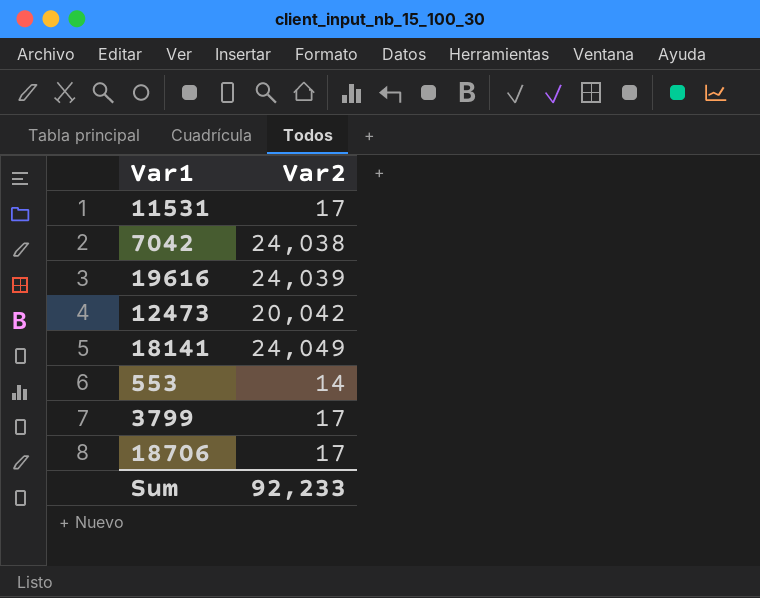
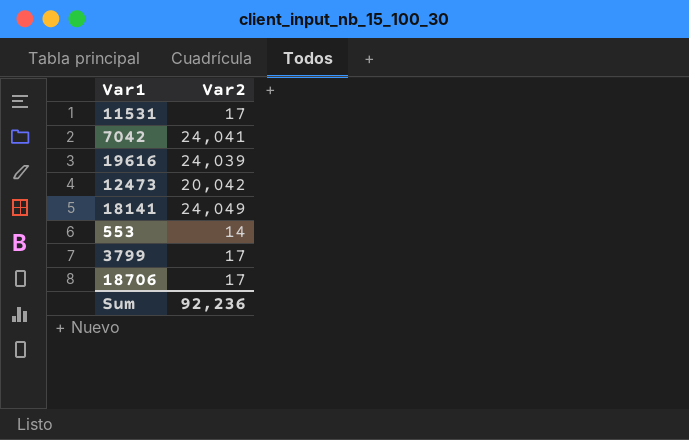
7042 | Var2: 24,038 -> 24,041
Sum | Var2: 92,233 -> 92,236

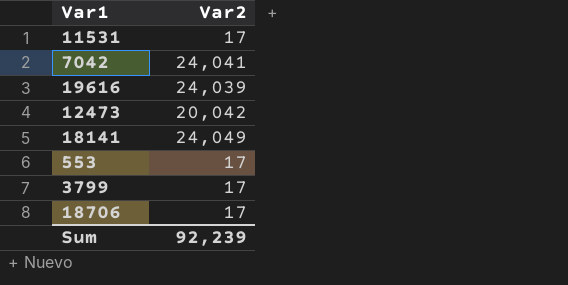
553 | Var2: 14 -> 17
Sum | Var2: 92,236 -> 92,239

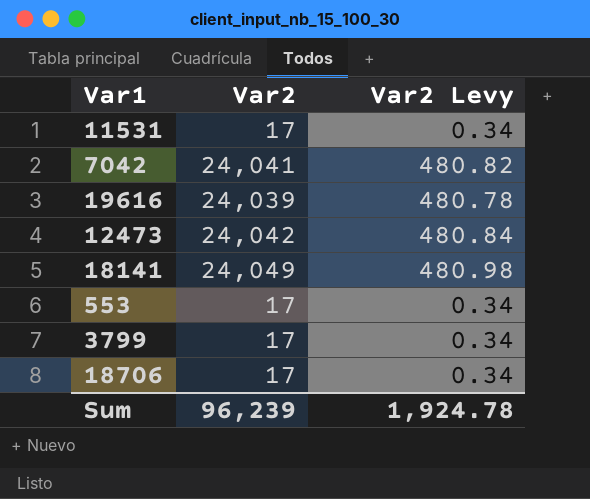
column Var2 Levy | formula: none -> [Var2] * 0.02
12473 | Var2: 20,042 -> 24,042
Sum | Var2: 92,239 -> 96,239

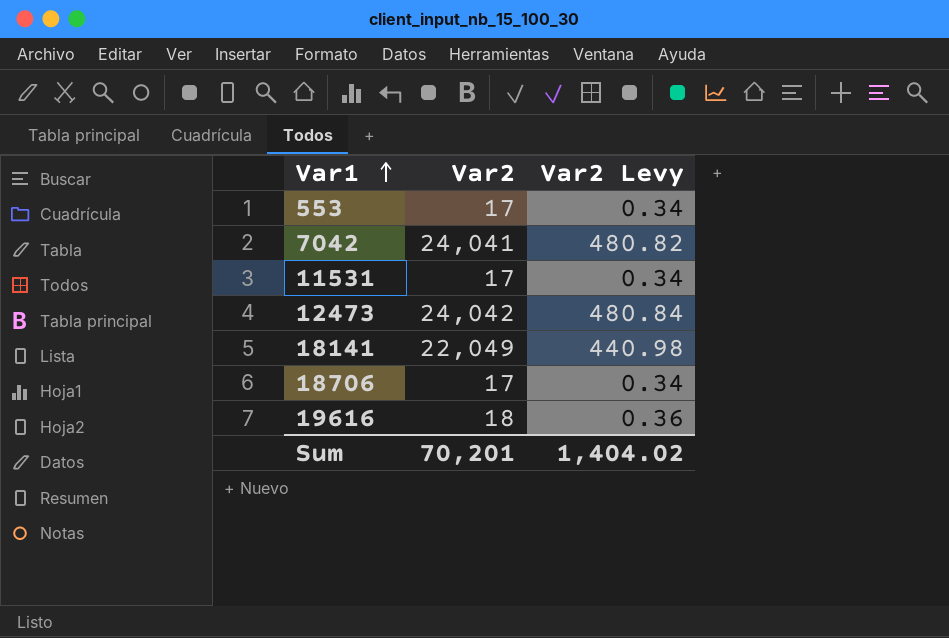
row order: none -> Var1 ascending
row 3799: 17 | 0.34 -> none
18141 | Var2: 24,049 -> 22,049
18141 | Var2 Levy: 480.98 -> 440.98
19616 | Var2: 24,039 -> 18
19616 | Var2 Levy: 480.78 -> 0.36
Sum | Var2: 96,239 -> 70,201
Sum | Var2 Levy: 1,924.78 -> 1,404.02

